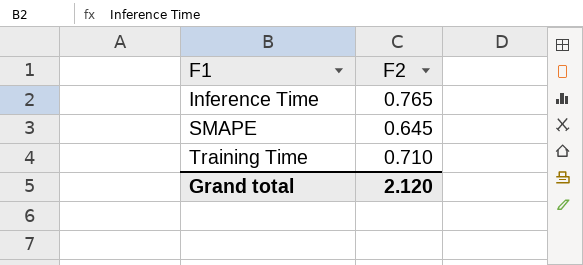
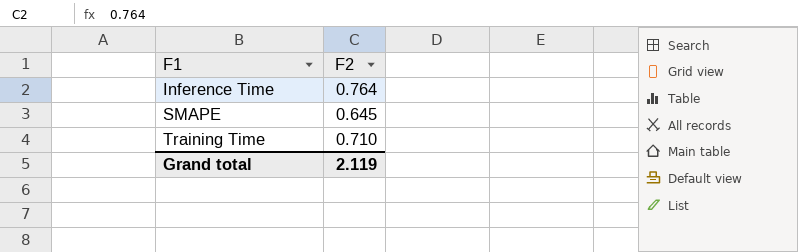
Inference Time | F2: 0.765 -> 0.764
Grand total | F2: 2.120 -> 2.119

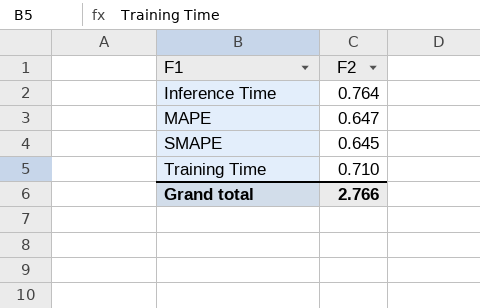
row MAPE: none -> 0.647
Grand total | F2: 2.119 -> 2.766

